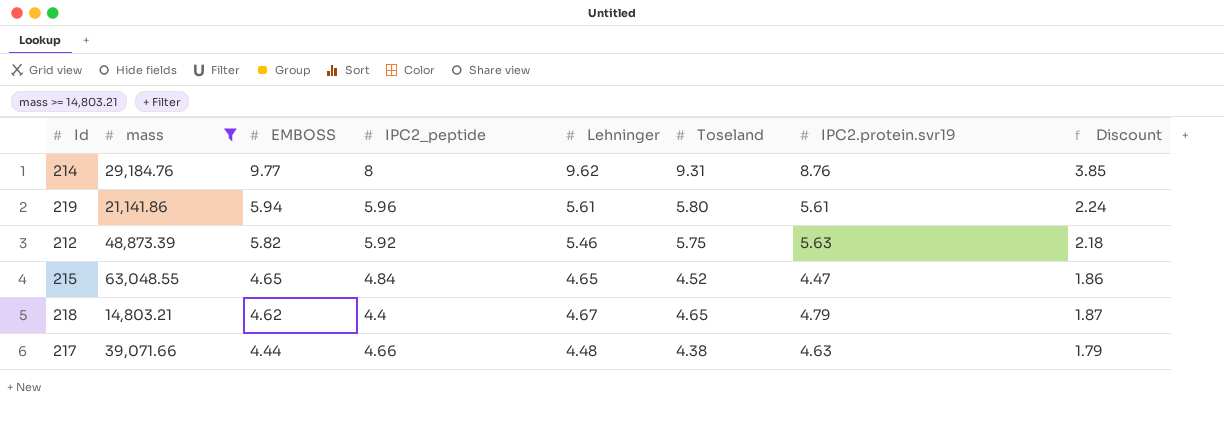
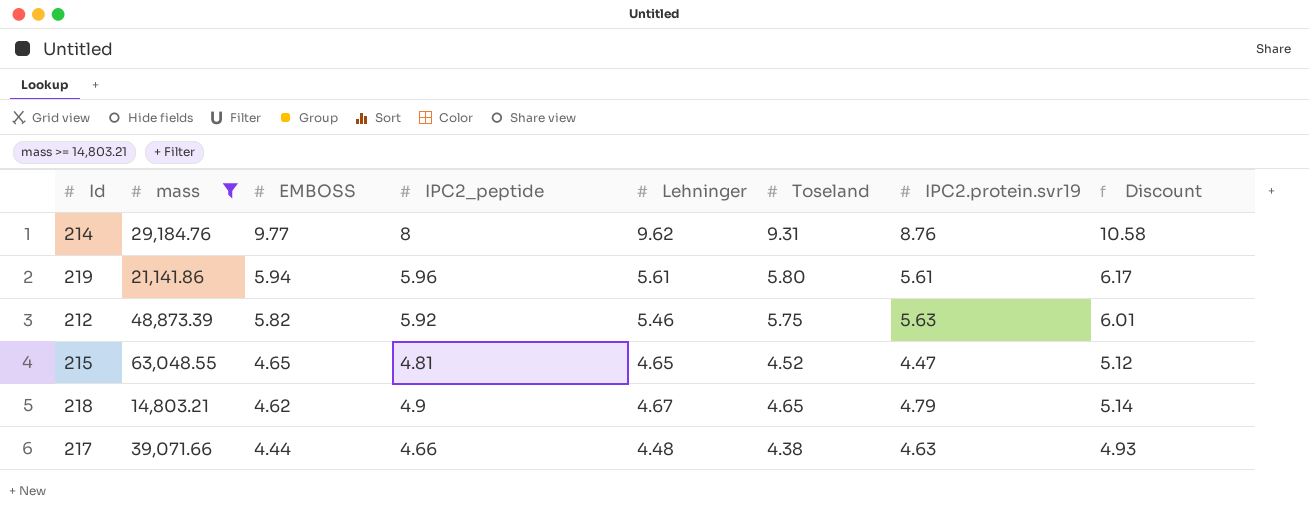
column Discount | formula: [Lehninger] * 0.4 -> [Lehninger] * 1.1
215 | IPC2_peptide: 4.84 -> 4.81
218 | IPC2_peptide: 4.4 -> 4.9

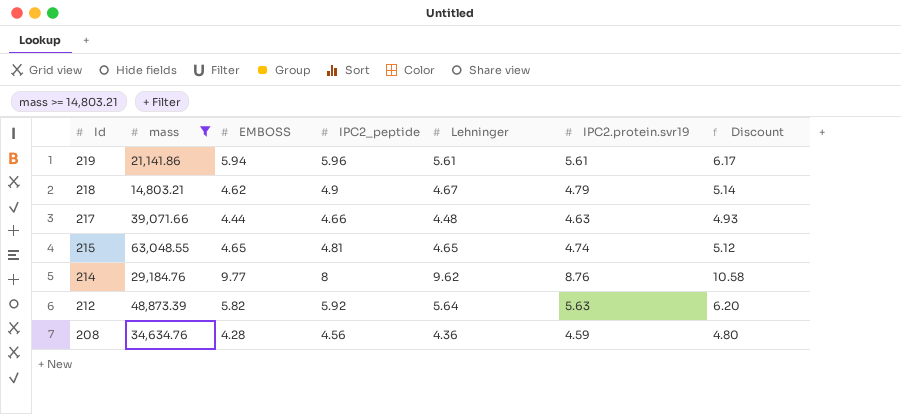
row order: EMBOSS descending -> Id descending
column Toseland | position: 6 -> none
215 | IPC2.protein.svr19: 4.47 -> 4.74
212 | Lehninger: 5.46 -> 5.64
212 | Discount: 6.01 -> 6.20
row 208: none -> 34,634.76 | 4.28 | 4.56 | 4.36 | 4.59 | 4.80

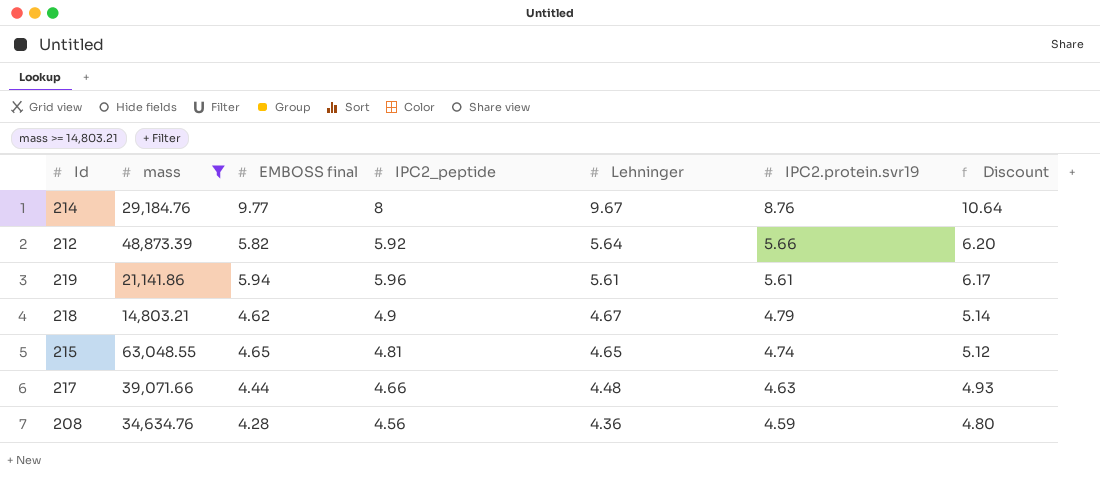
row order: Id descending -> Lehninger descending
column name: EMBOSS -> EMBOSS final
214 | Lehninger: 9.62 -> 9.67
214 | Discount: 10.58 -> 10.64
212 | IPC2.protein.svr19: 5.63 -> 5.66

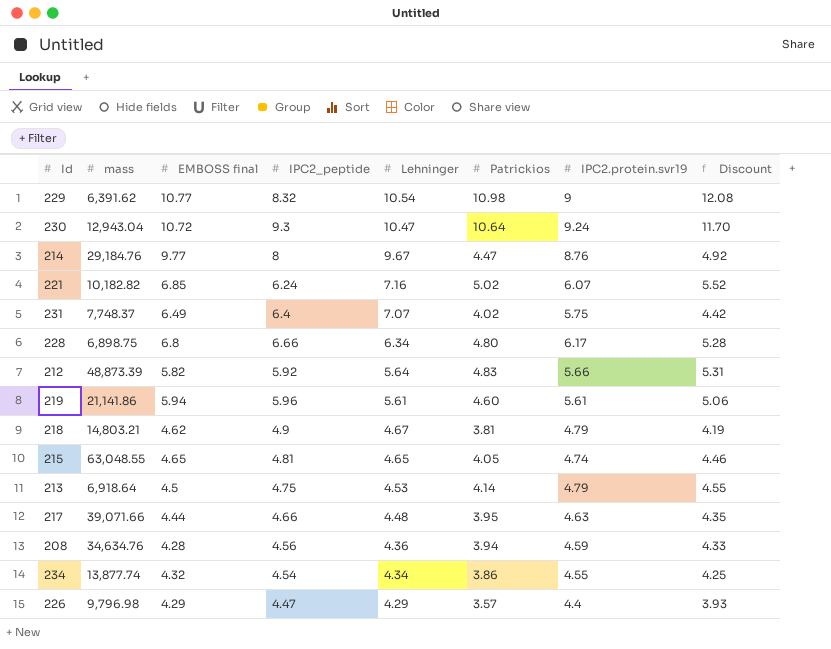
filter: mass >= 14,803.21 -> none
column Patrickios | position: none -> 6
column Discount | formula: [Lehninger] * 1.1 -> [Patrickios] * 1.1

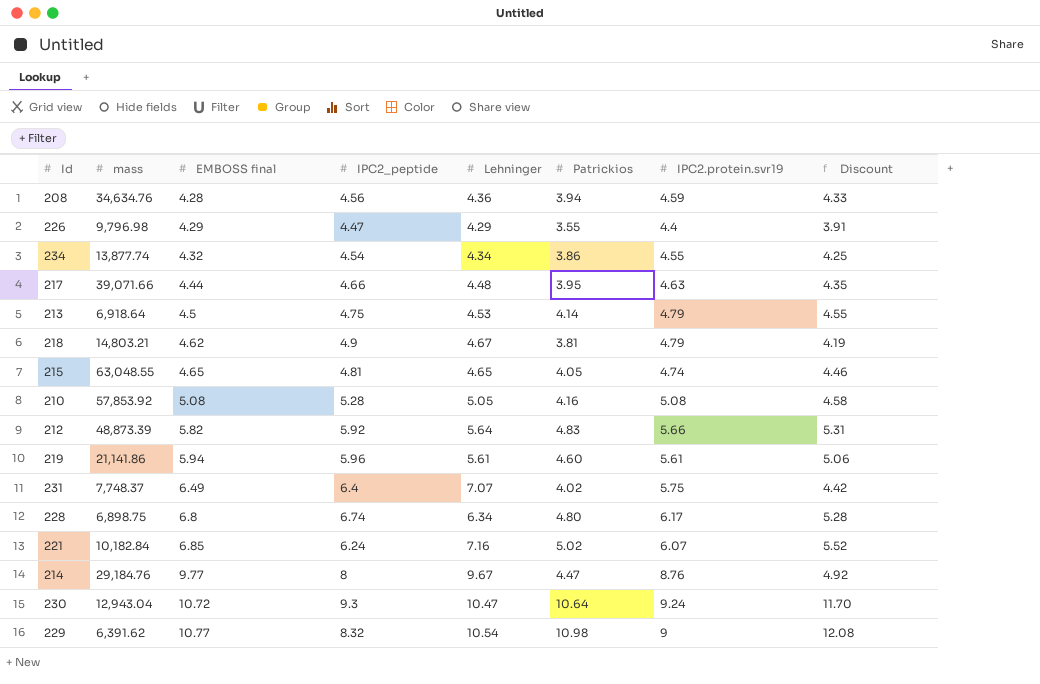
row order: Lehninger descending -> EMBOSS final ascending
226 | Patrickios: 3.57 -> 3.55
226 | Discount: 3.93 -> 3.91
row 210: none -> 57,853.92 | 5.08 | 5.28 | 5.05 | 4.16 | 5.08 | 4.58
228 | IPC2_peptide: 6.66 -> 6.74
221 | mass: 10,182.82 -> 10,182.84

